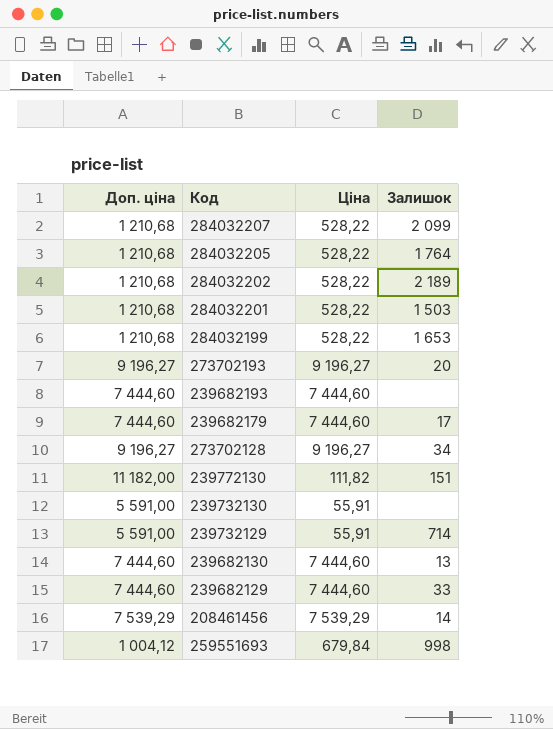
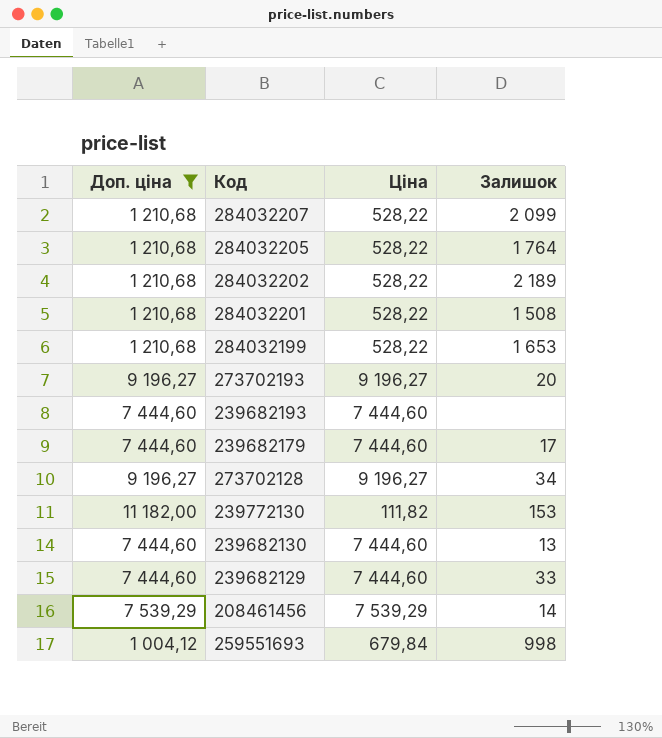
filter: none -> Доп. ціна != 5 591,00
284032201 | Залишок: 1 503 -> 1 508
239772130 | Залишок: 151 -> 153

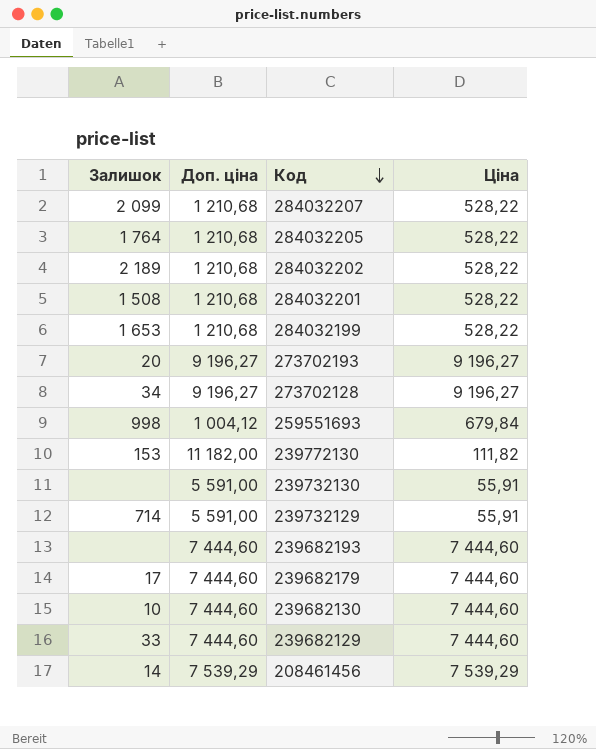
filter: Доп. ціна != 5 591,00 -> none
row order: none -> Код descending
column Залишок | position: 4 -> 1
239682130 | Залишок: 13 -> 10

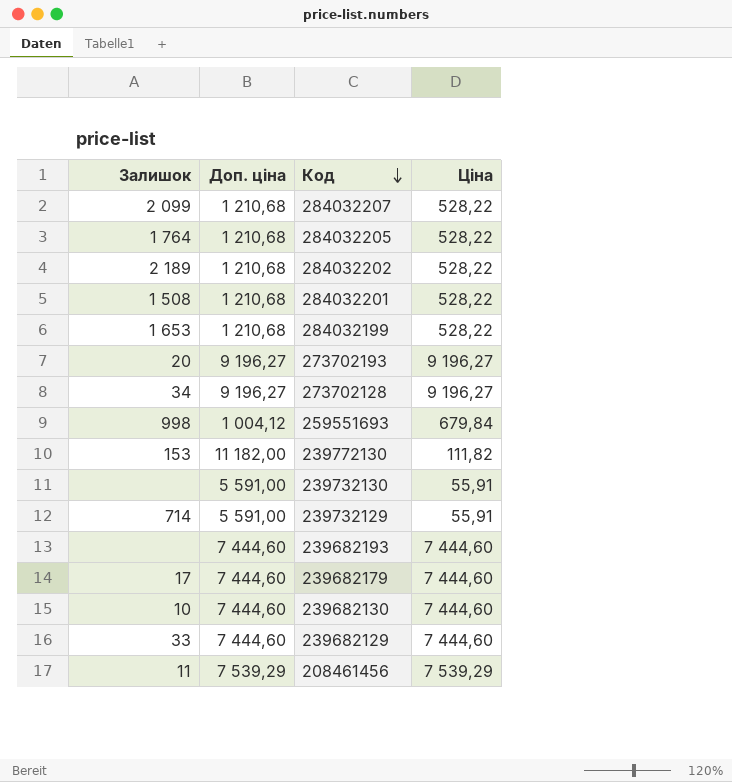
208461456 | Залишок: 14 -> 11

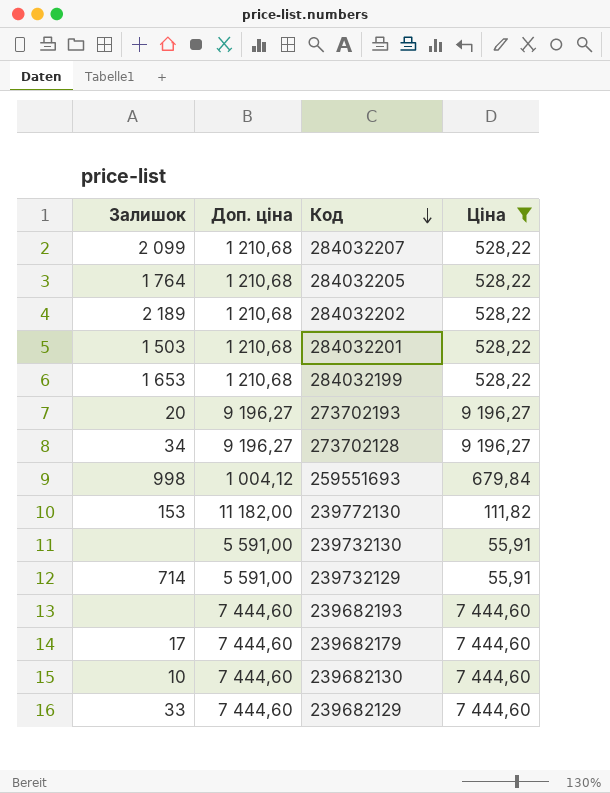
filter: none -> Ціна != 7 539,29
284032201 | Залишок: 1 508 -> 1 503

